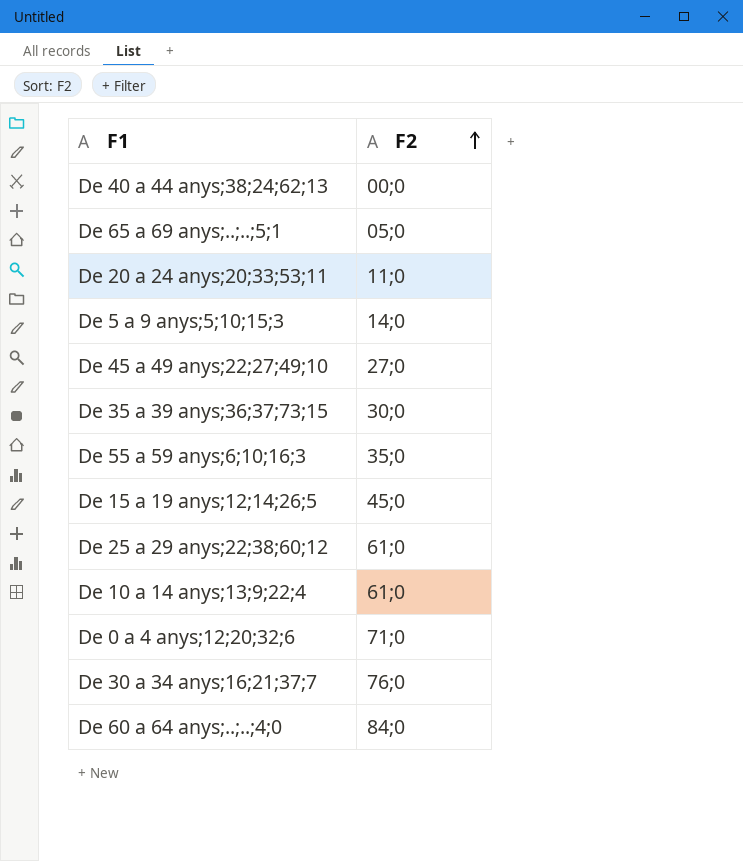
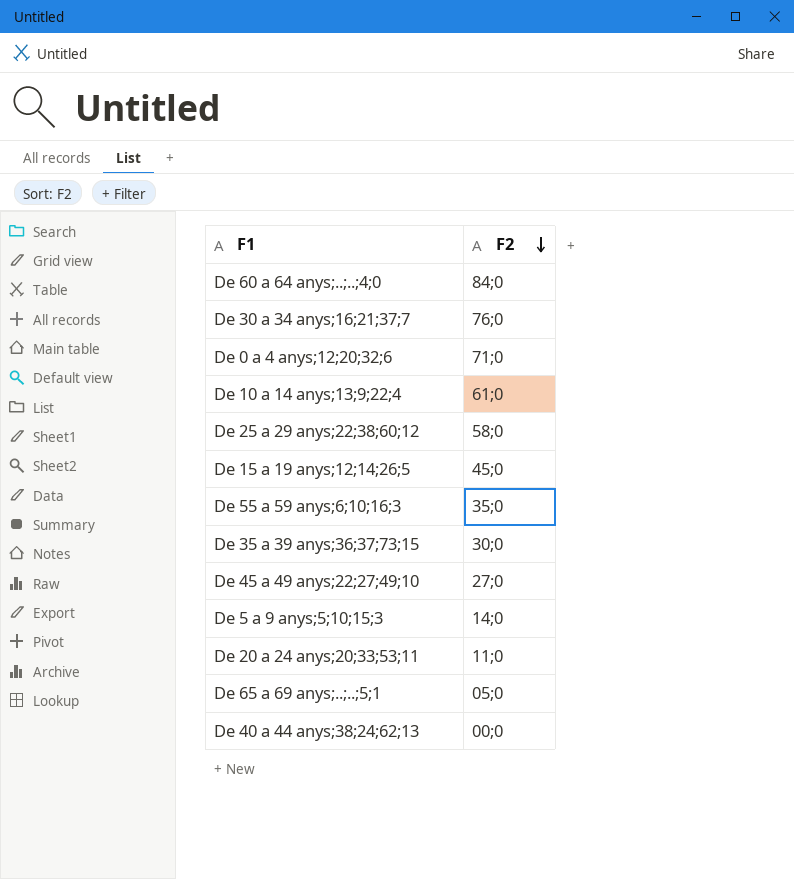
row order: F2 ascending -> F2 descending
De 25 a 29 anys;22;38;60;12 | F2: 61;0 -> 58;0

